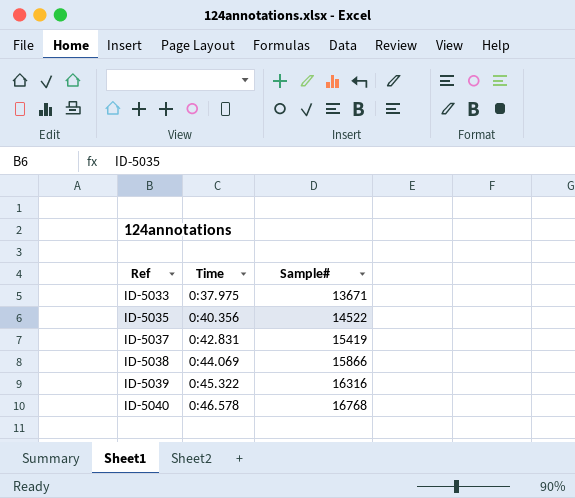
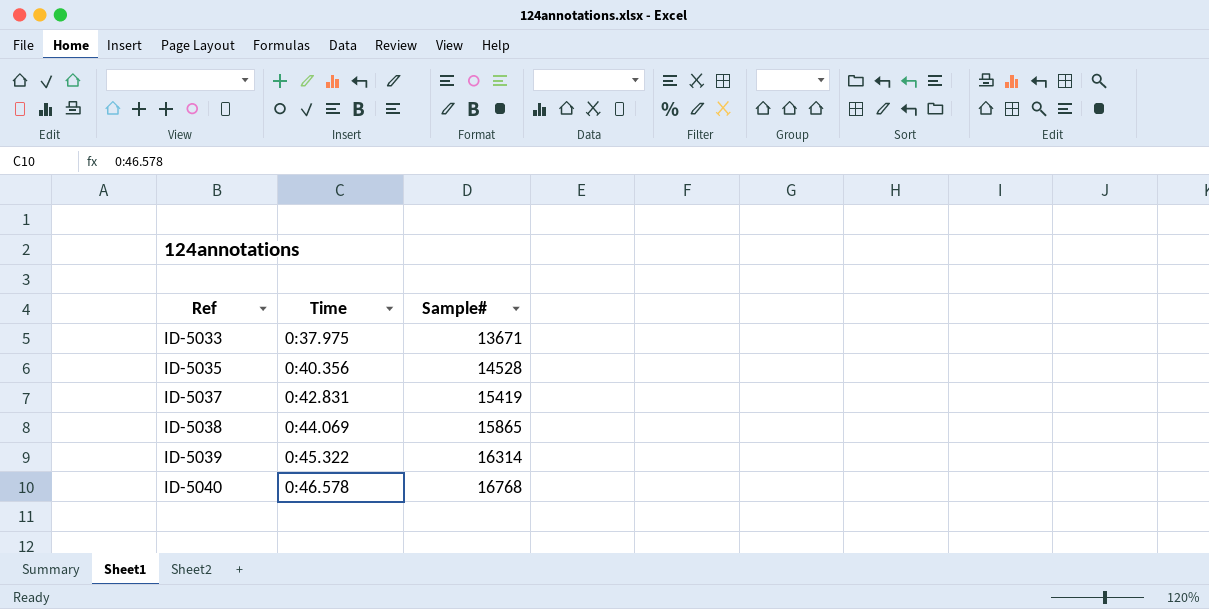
ID-5035 | Sample#: 14522 -> 14528
ID-5038 | Sample#: 15866 -> 15865
ID-5039 | Sample#: 16316 -> 16314

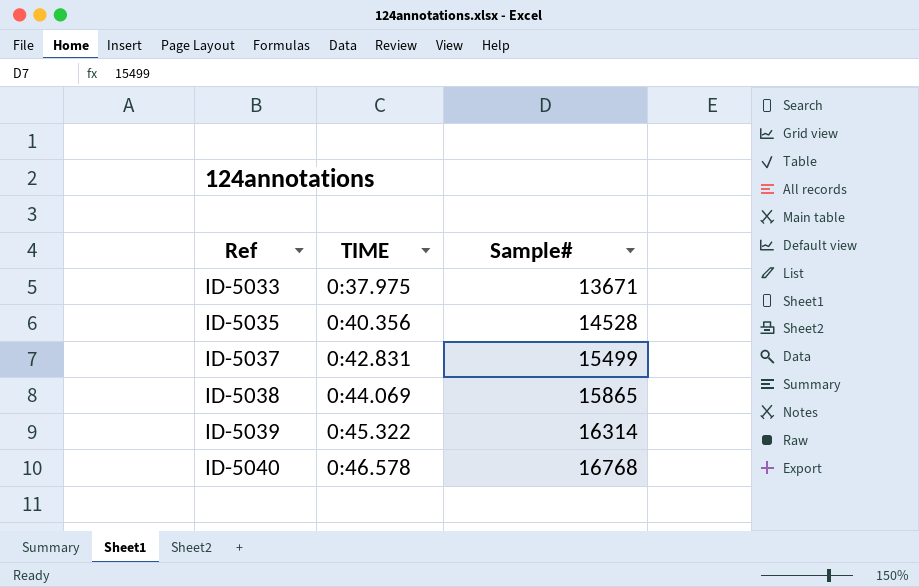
column name: Time -> TIME
ID-5037 | Sample#: 15419 -> 15499

